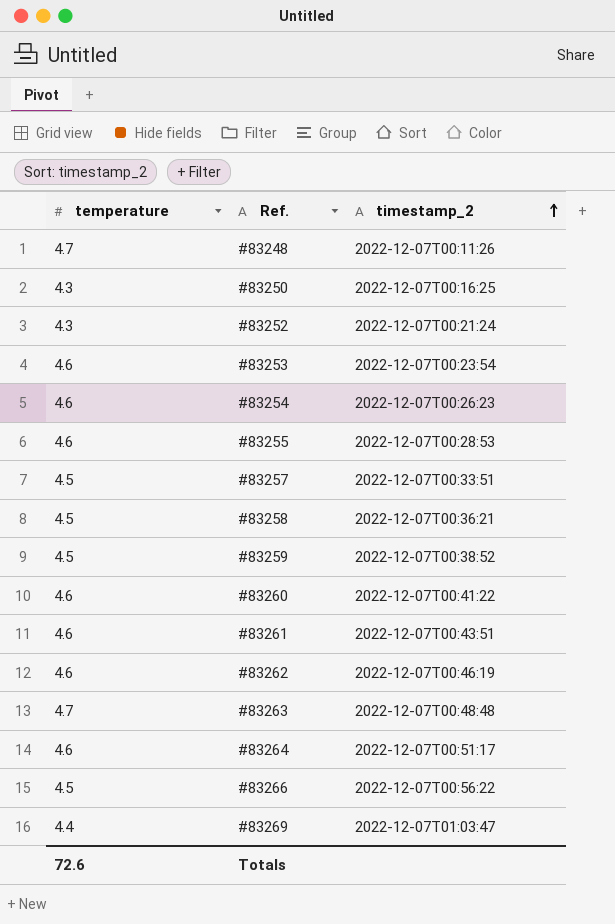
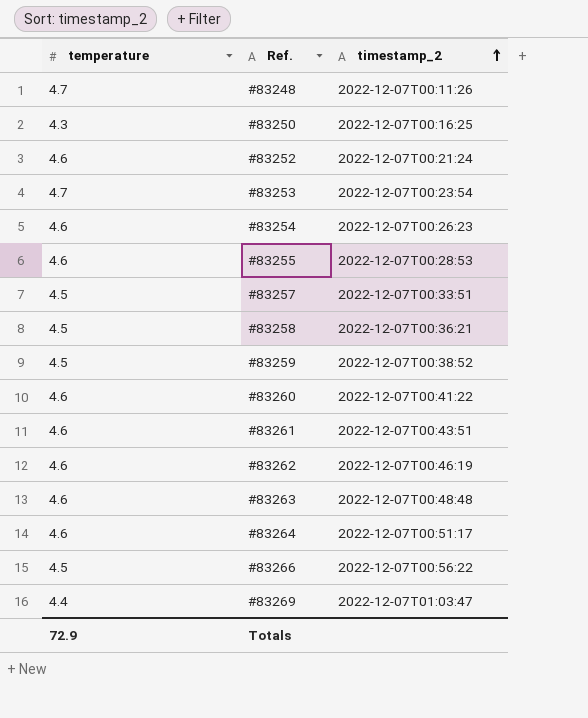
#83252 | temperature: 4.3 -> 4.6
#83253 | temperature: 4.6 -> 4.7
#83263 | temperature: 4.7 -> 4.6
Totals | temperature: 72.6 -> 72.9

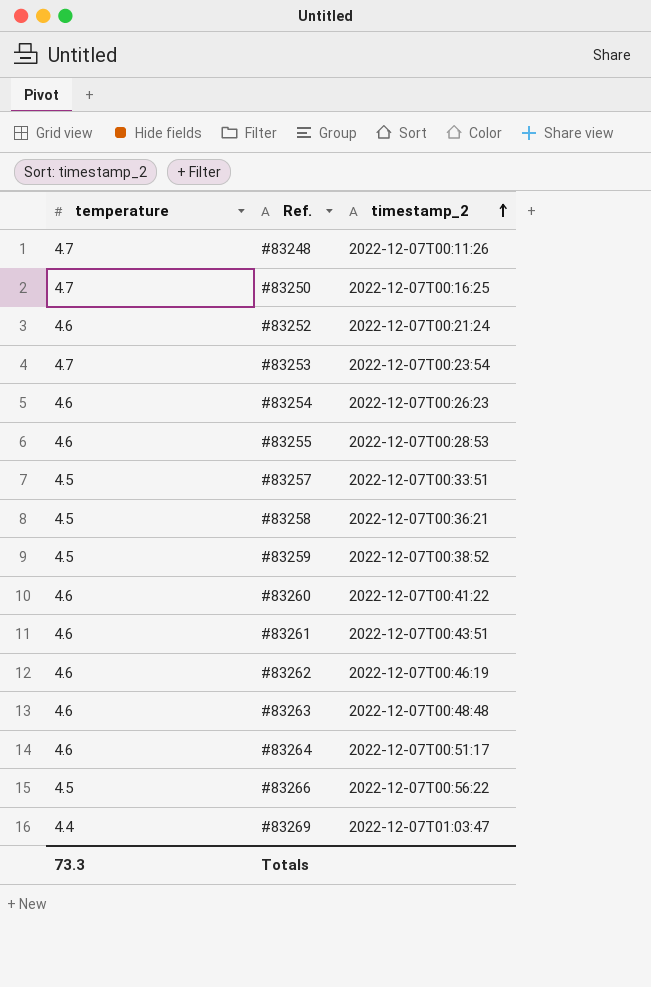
#83250 | temperature: 4.3 -> 4.7
Totals | temperature: 72.9 -> 73.3

